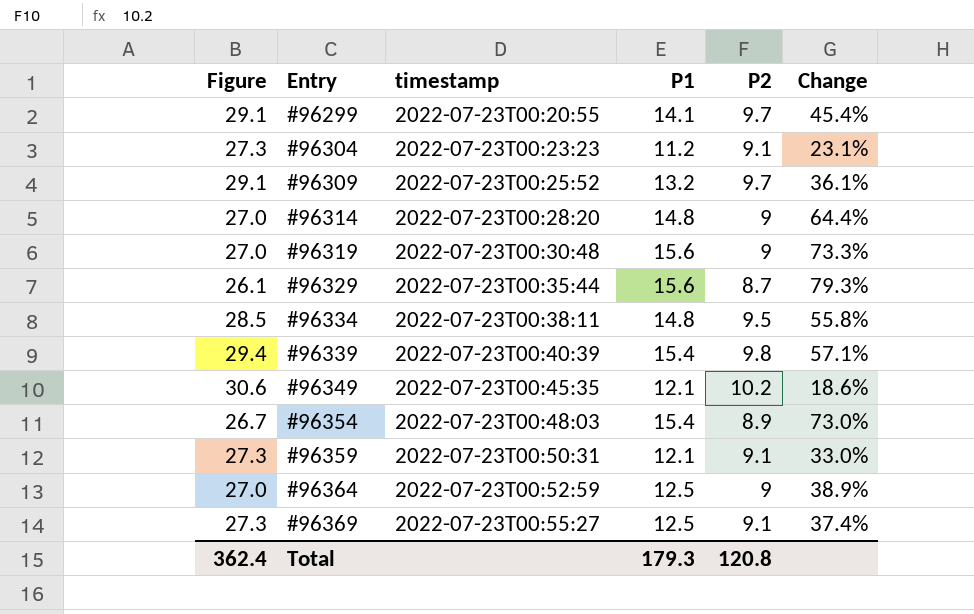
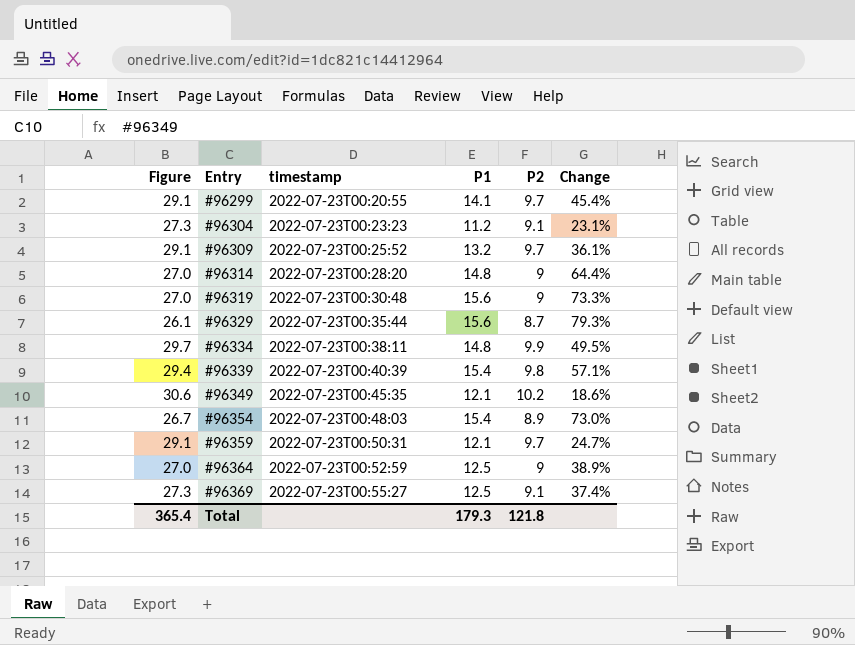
#96334 | Figure: 28.5 -> 29.7
#96334 | P2: 9.5 -> 9.9
#96334 | Change: 55.8% -> 49.5%
#96359 | Figure: 27.3 -> 29.1
#96359 | P2: 9.1 -> 9.7
#96359 | Change: 33.0% -> 24.7%
Total | Figure: 362.4 -> 365.4
Total | P2: 120.8 -> 121.8

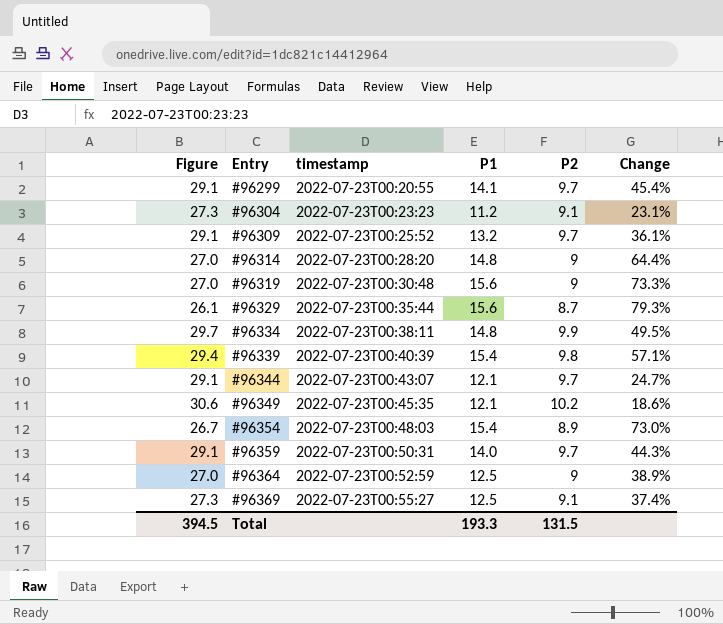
row #96344: none -> 29.1 | 2022-07-23T00:43:07 | 12.1 | 9.7 | 24.7%
#96359 | P1: 12.1 -> 14.0
#96359 | Change: 24.7% -> 44.3%
Total | Figure: 365.4 -> 394.5
Total | P1: 179.3 -> 193.3
Total | P2: 121.8 -> 131.5

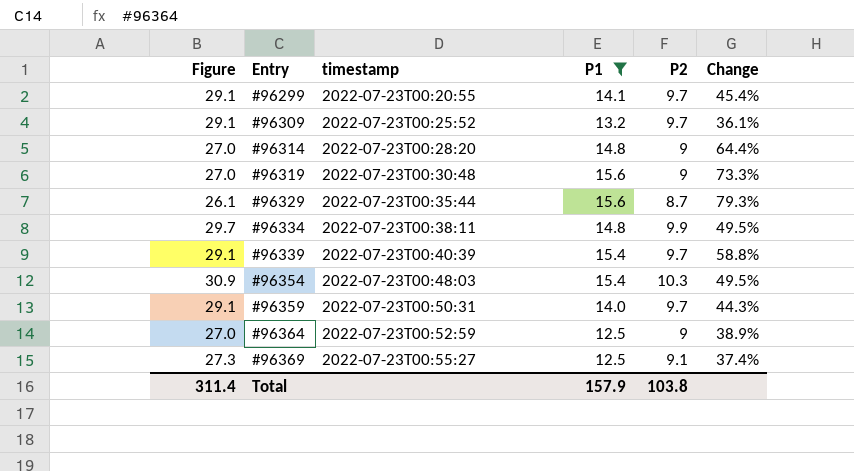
filter: none -> P1 >= 12.5
#96339 | Figure: 29.4 -> 29.1
#96339 | P2: 9.8 -> 9.7
#96339 | Change: 57.1% -> 58.8%
#96354 | Figure: 26.7 -> 30.9
#96354 | P2: 8.9 -> 10.3
#96354 | Change: 73.0% -> 49.5%
Total | Figure: 394.5 -> 311.4
Total | P1: 193.3 -> 157.9
Total | P2: 131.5 -> 103.8

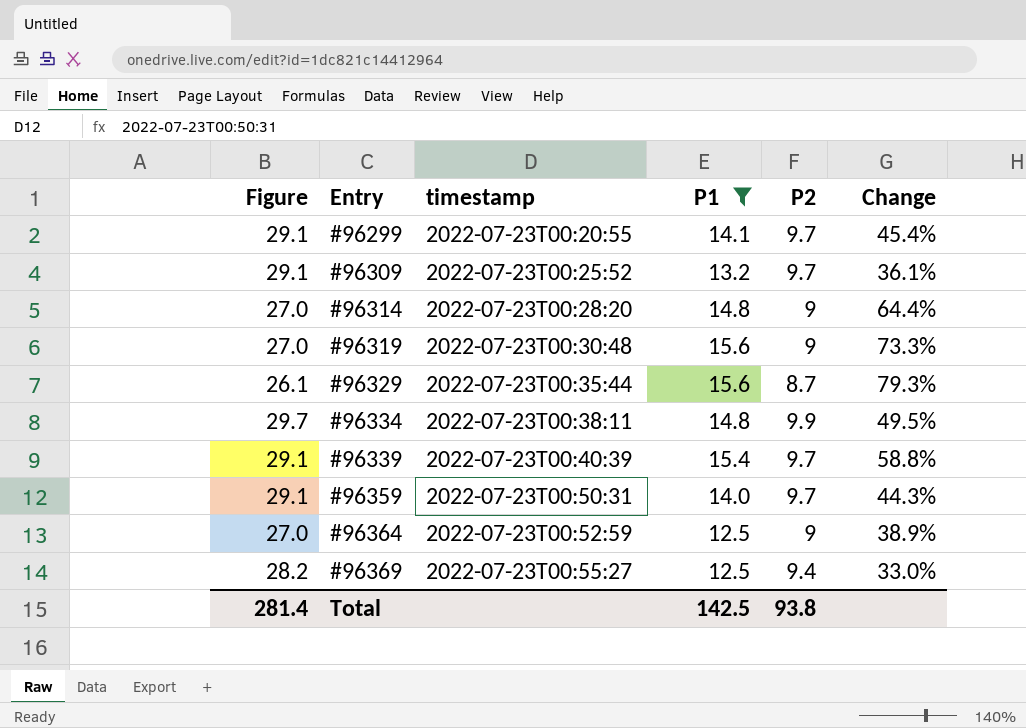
row #96354: 30.9 | 2022-07-23T00:48:03 | 15.4 | 10.3 | 49.5% -> none
#96369 | Figure: 27.3 -> 28.2
#96369 | P2: 9.1 -> 9.4
#96369 | Change: 37.4% -> 33.0%
Total | Figure: 311.4 -> 281.4
Total | P1: 157.9 -> 142.5
Total | P2: 103.8 -> 93.8

